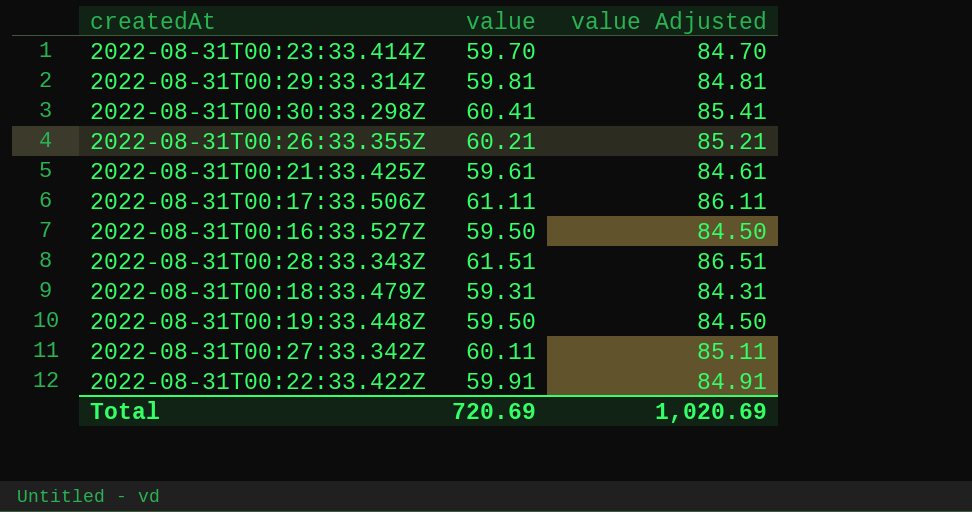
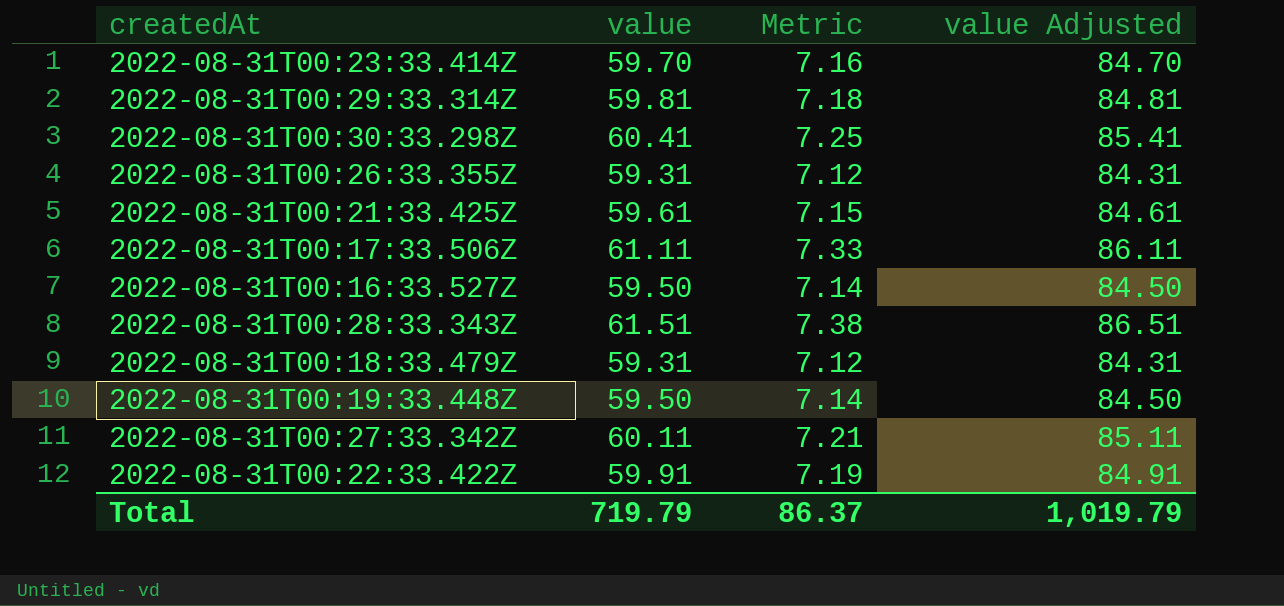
column Metric | formula: none -> [value] * 0.12
2022-08-31T00:26:33.355Z | value: 60.21 -> 59.31
2022-08-31T00:26:33.355Z | value Adjusted: 85.21 -> 84.31
Total | value: 720.69 -> 719.79
Total | value Adjusted: 1,020.69 -> 1,019.79

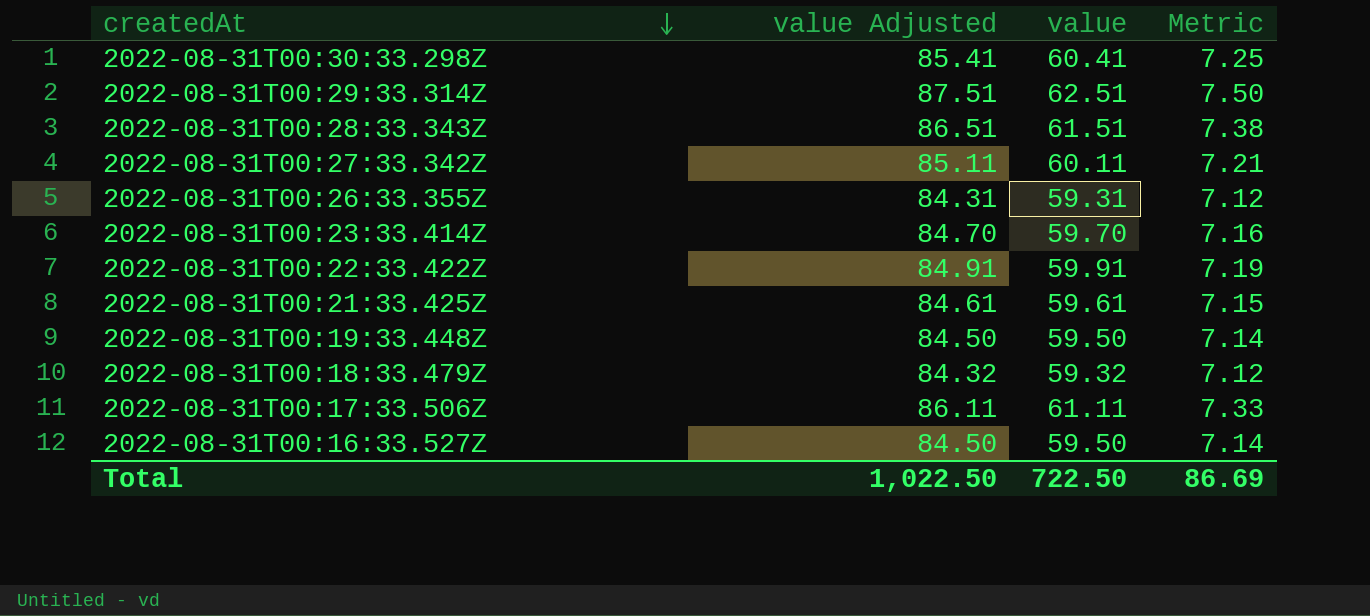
row order: none -> createdAt descending
column value Adjusted | position: 4 -> 2
2022-08-31T00:29:33.314Z | value Adjusted: 84.81 -> 87.51
2022-08-31T00:29:33.314Z | value: 59.81 -> 62.51
2022-08-31T00:29:33.314Z | Metric: 7.18 -> 7.50
2022-08-31T00:18:33.479Z | value Adjusted: 84.31 -> 84.32
2022-08-31T00:18:33.479Z | value: 59.31 -> 59.32
Total | value Adjusted: 1,019.79 -> 1,022.50
Total | value: 719.79 -> 722.50
Total | Metric: 86.37 -> 86.69

